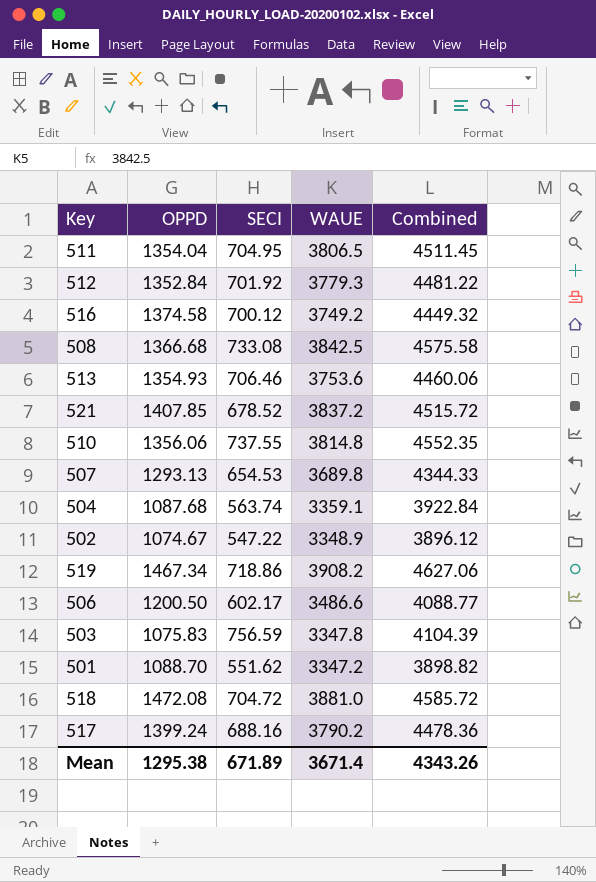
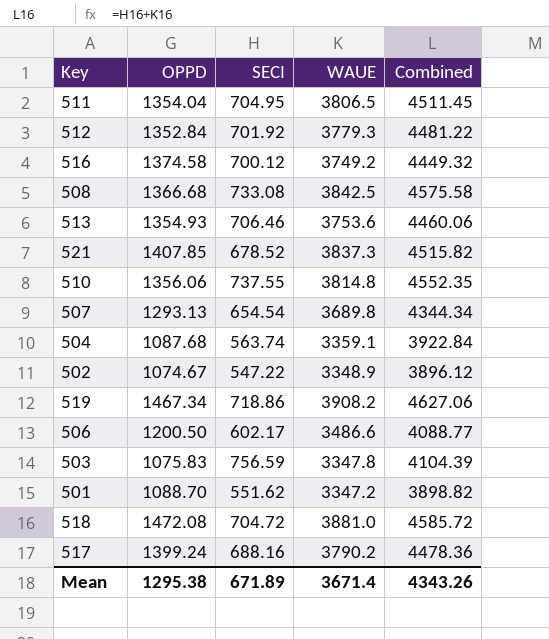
521 | WAUE: 3837.2 -> 3837.3
521 | Combined: 4515.72 -> 4515.82
507 | SECI: 654.53 -> 654.54
507 | Combined: 4344.33 -> 4344.34

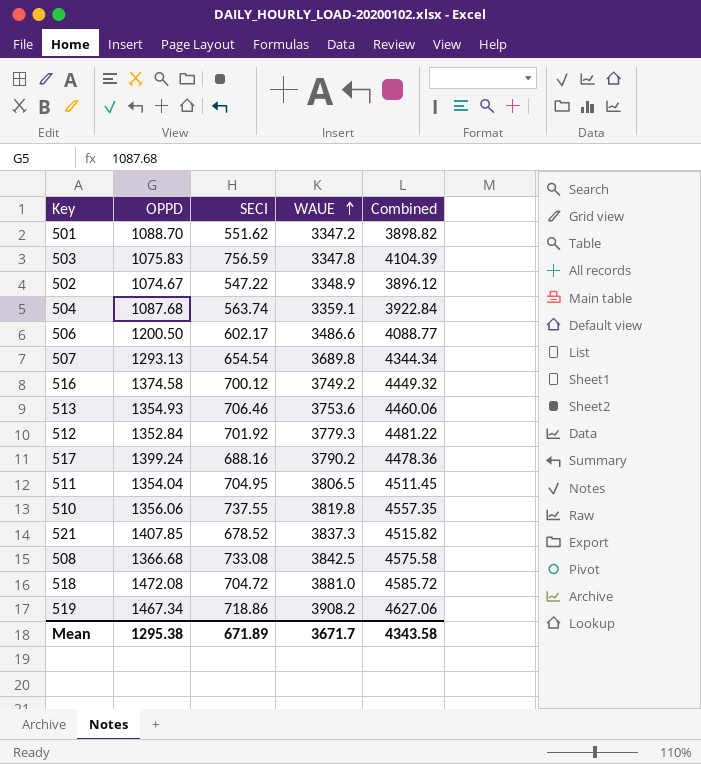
row order: none -> WAUE ascending
510 | WAUE: 3814.8 -> 3819.8
510 | Combined: 4552.35 -> 4557.35
Mean | WAUE: 3671.4 -> 3671.7
Mean | Combined: 4343.26 -> 4343.58

